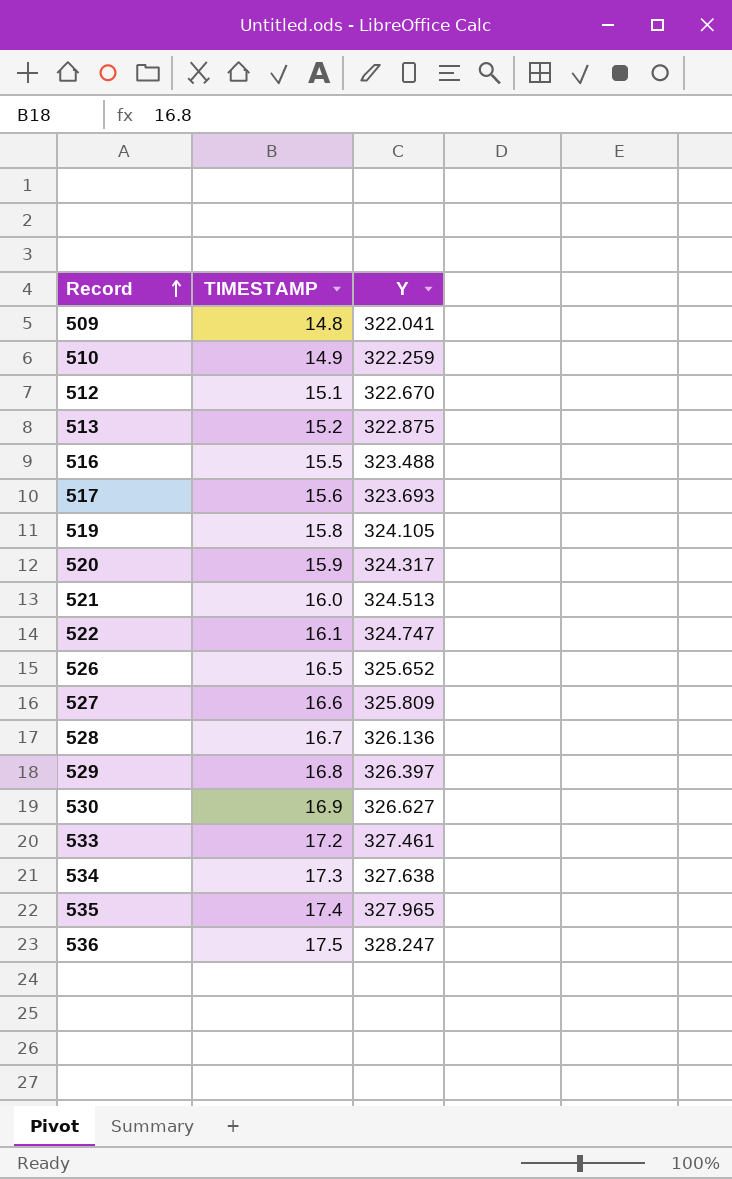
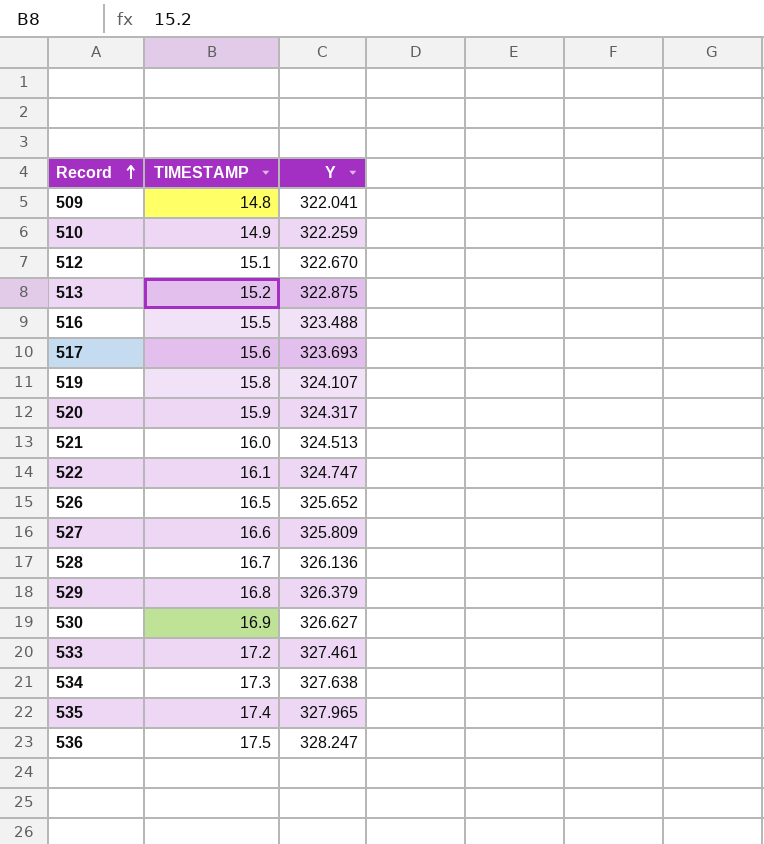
519 | Y: 324.105 -> 324.107
529 | Y: 326.397 -> 326.379

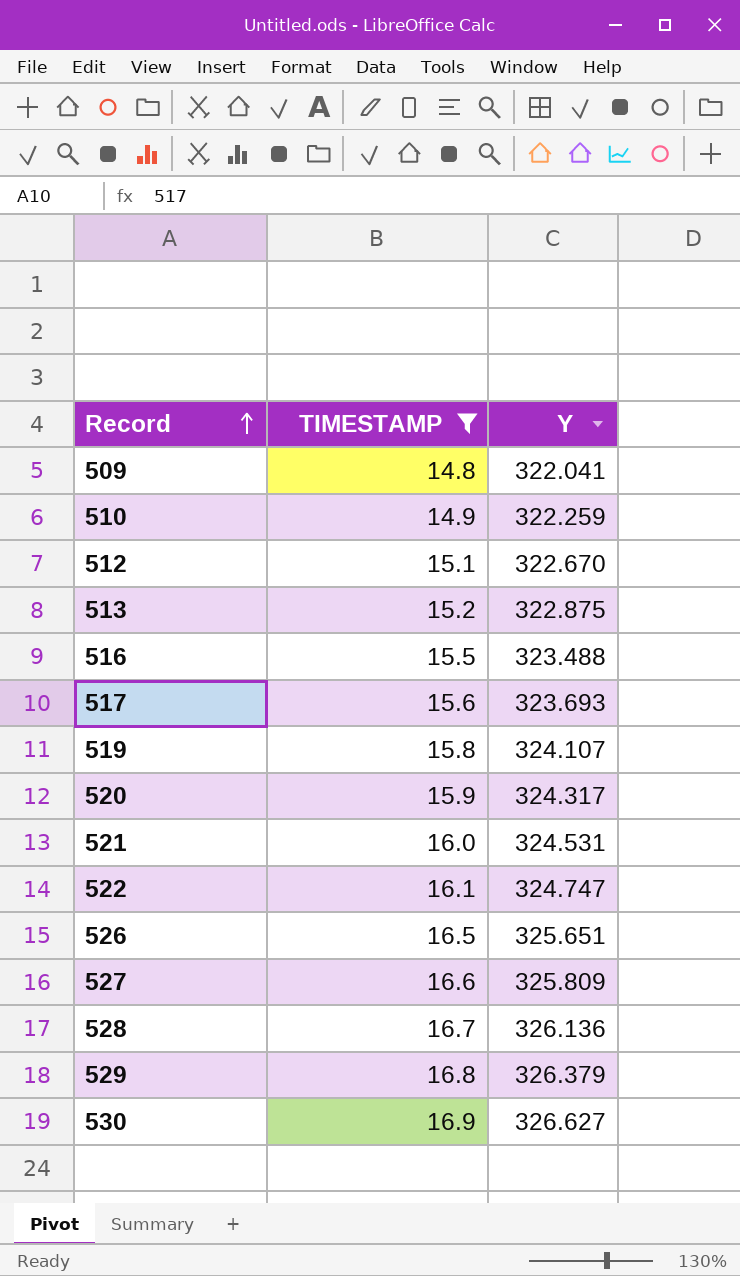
filter: none -> TIMESTAMP <= 16.9
521 | Y: 324.513 -> 324.531
526 | Y: 325.652 -> 325.651

